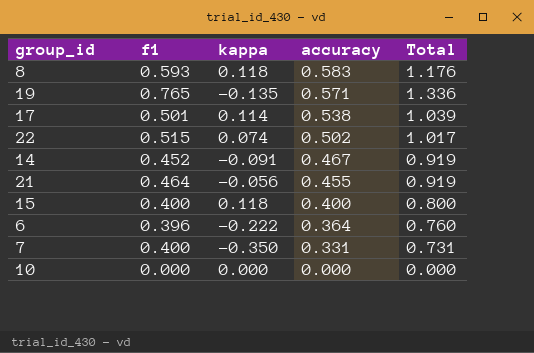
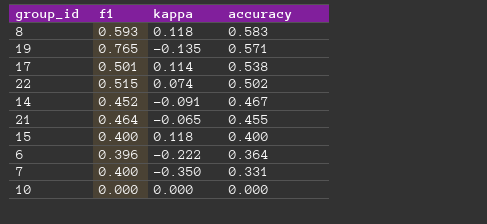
column Total | formula: [f1] + [accuracy] -> none
21 | kappa: -0.056 -> -0.065

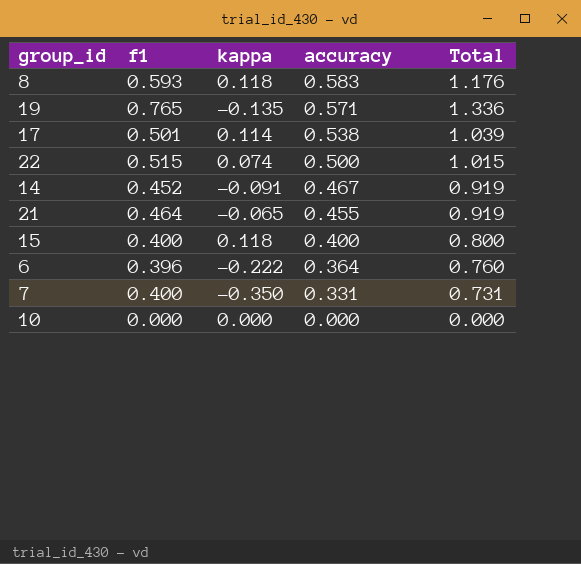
column Total | formula: none -> [f1] + [accuracy]
22 | accuracy: 0.502 -> 0.500

